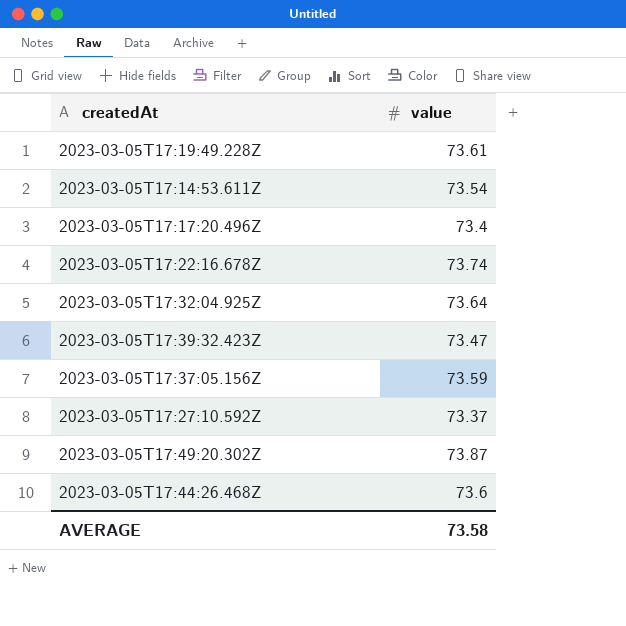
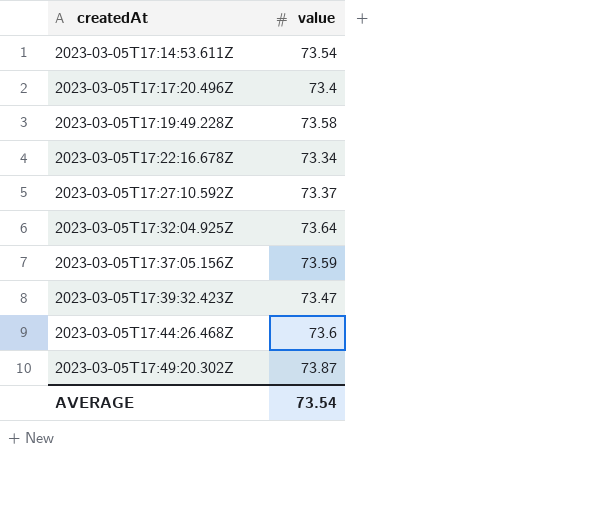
row order: none -> createdAt ascending
2023-03-05T17:19:49.228Z | value: 73.61 -> 73.58
2023-03-05T17:22:16.678Z | value: 73.74 -> 73.34
AVERAGE | value: 73.58 -> 73.54

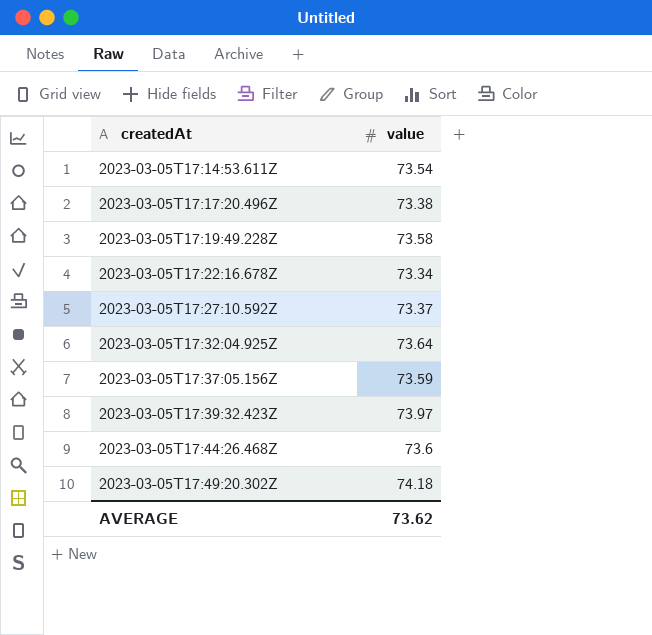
2023-03-05T17:17:20.496Z | value: 73.4 -> 73.38
2023-03-05T17:39:32.423Z | value: 73.47 -> 73.97
2023-03-05T17:49:20.302Z | value: 73.87 -> 74.18
AVERAGE | value: 73.54 -> 73.62

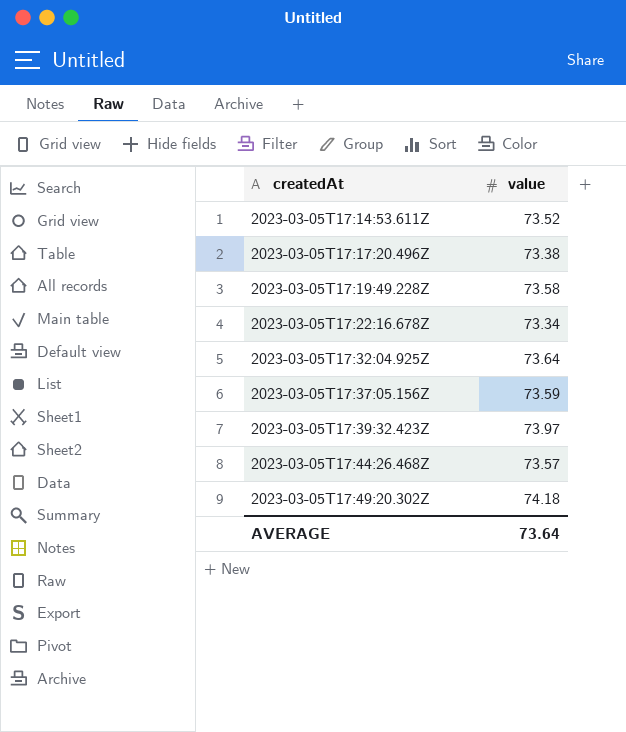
row 2023-03-05T17:27:10.592Z: 73.37 -> none
2023-03-05T17:14:53.611Z | value: 73.54 -> 73.52
2023-03-05T17:44:26.468Z | value: 73.6 -> 73.57
AVERAGE | value: 73.62 -> 73.64

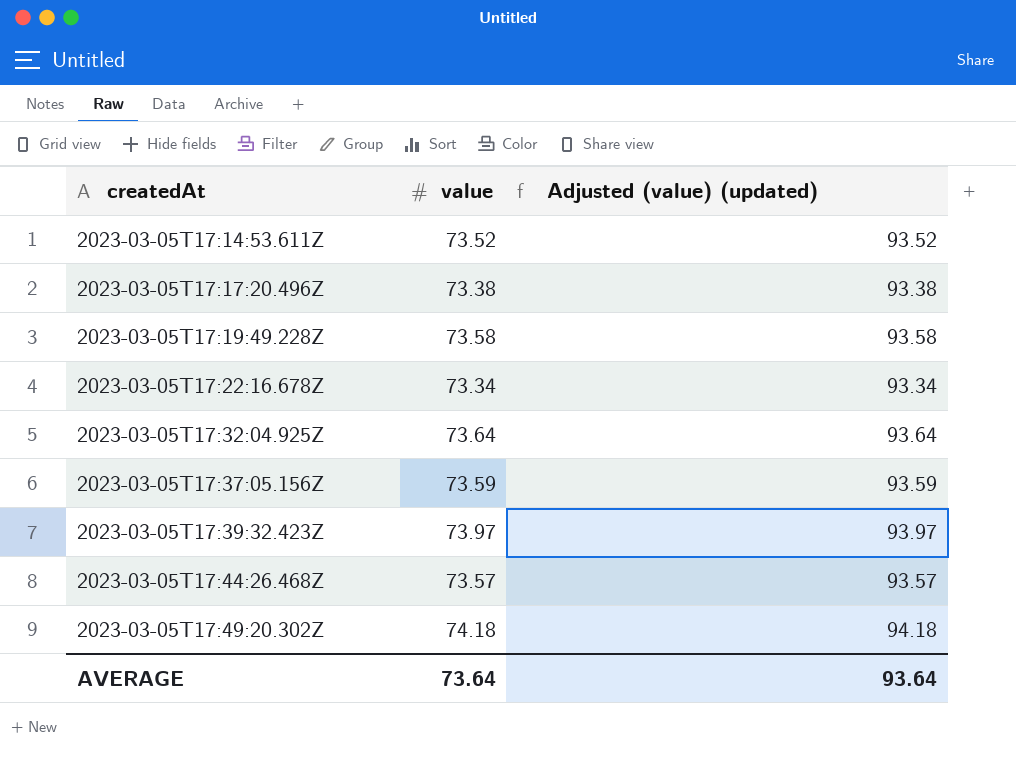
column Adjusted (value) (updated) | formula: none -> [value] + 20

